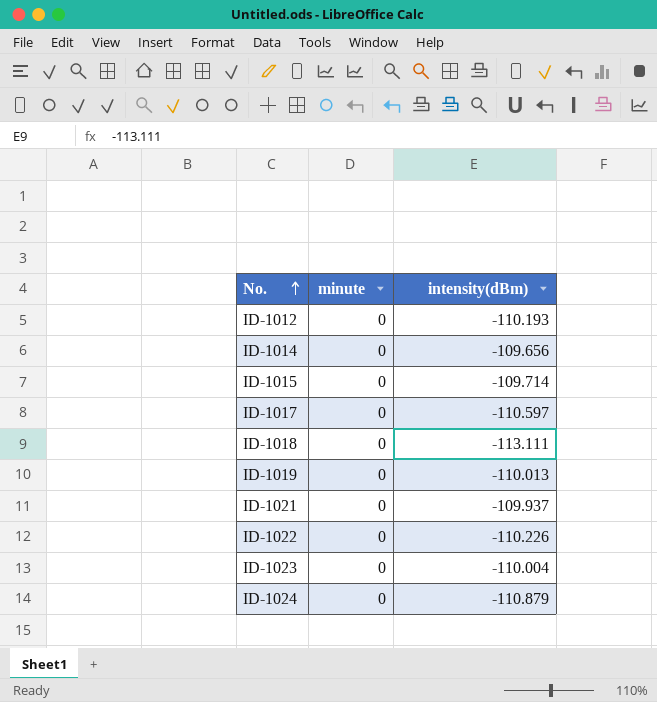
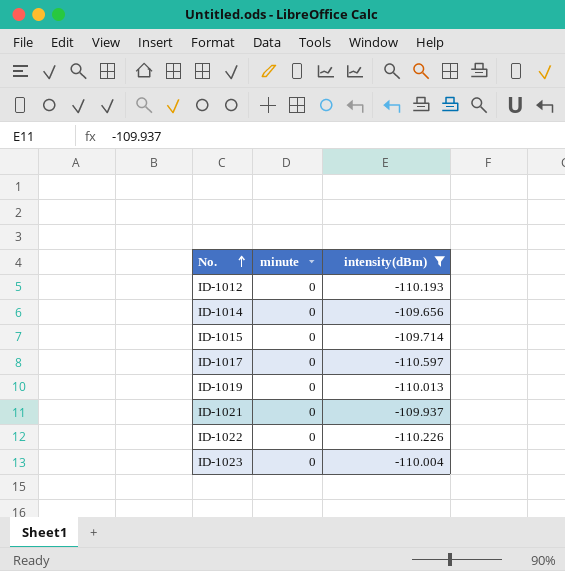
filter: none -> intensity(dBm) >= -110.597

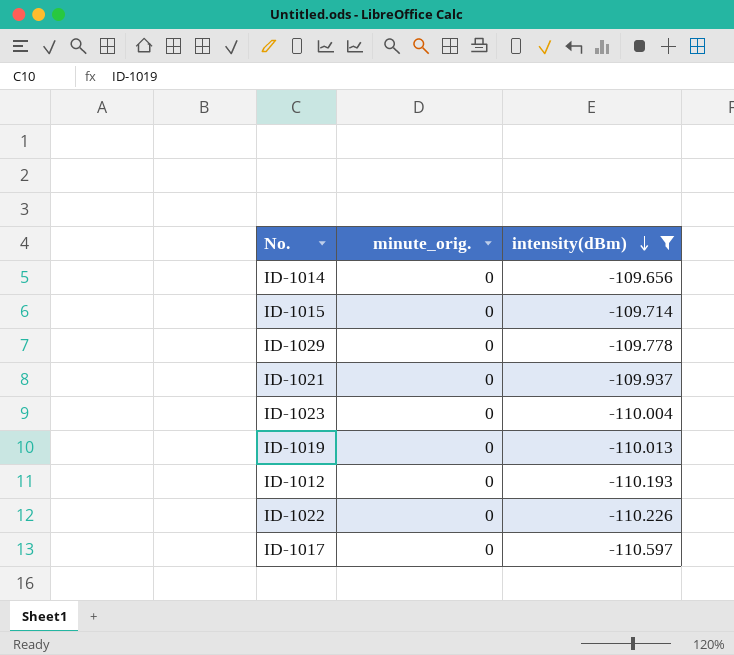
row order: No. ascending -> intensity(dBm) descending
column name: minute -> minute_orig.
row ID-1029: none -> 0 | -109.778

